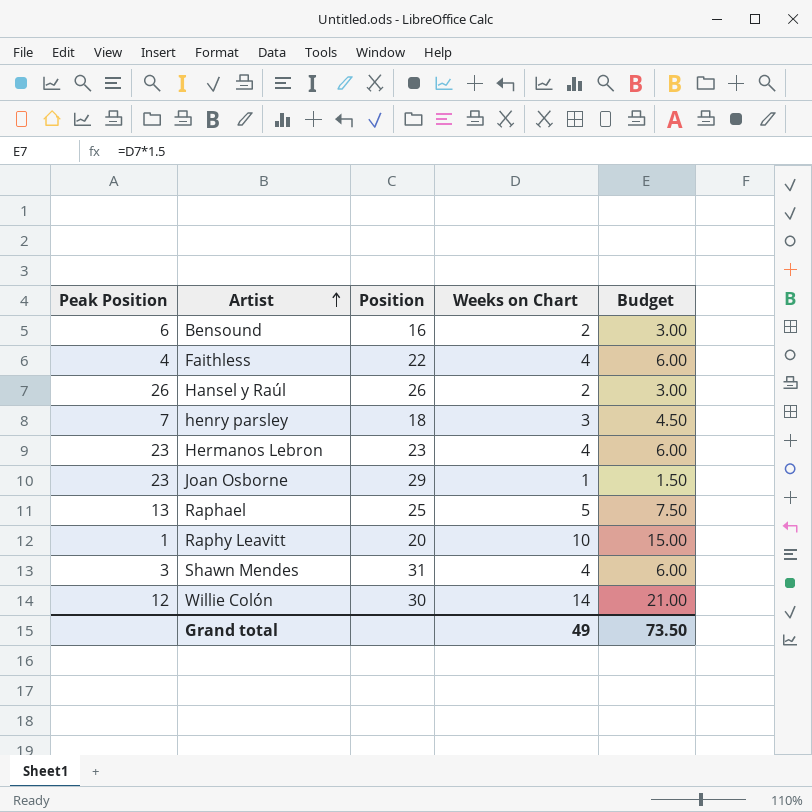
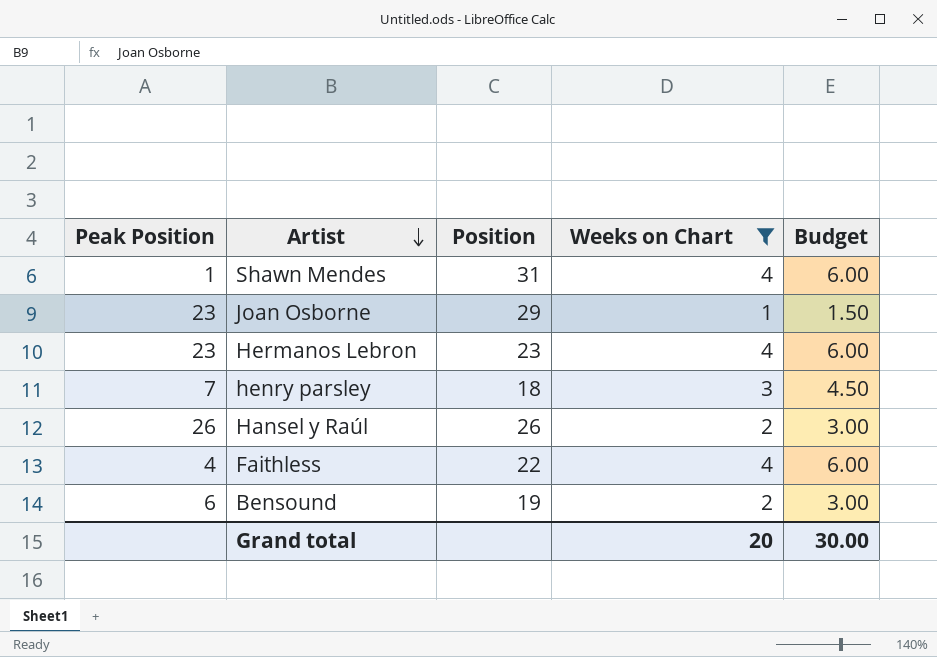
filter: none -> Weeks on Chart <= 4
row order: Artist ascending -> Artist descending
Shawn Mendes | Peak Position: 3 -> 1
Bensound | Position: 16 -> 19
Grand total | Weeks on Chart: 49 -> 20
Grand total | Budget: 73.50 -> 30.00

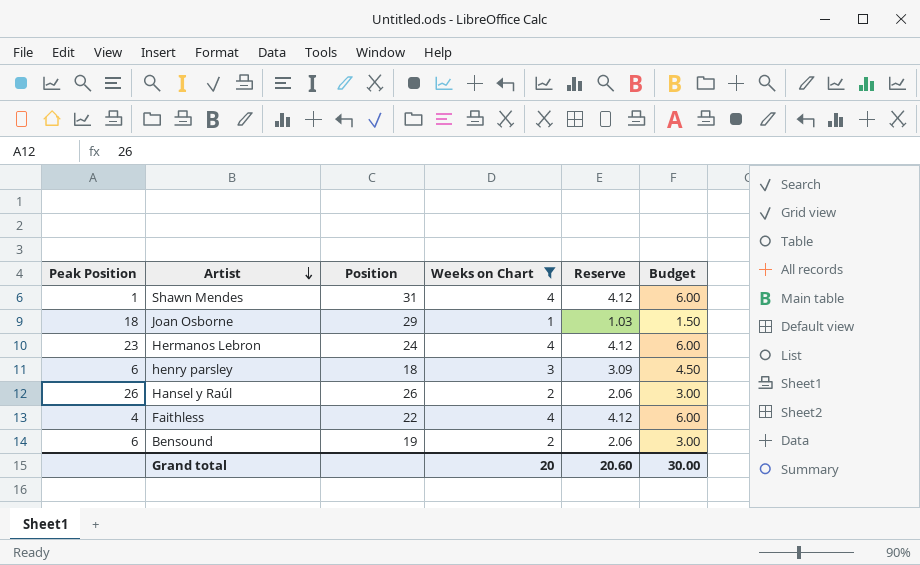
column Reserve | formula: none -> [Weeks on Chart] * 1.03
Joan Osborne | Peak Position: 23 -> 18
Hermanos Lebron | Position: 23 -> 24
henry parsley | Peak Position: 7 -> 6

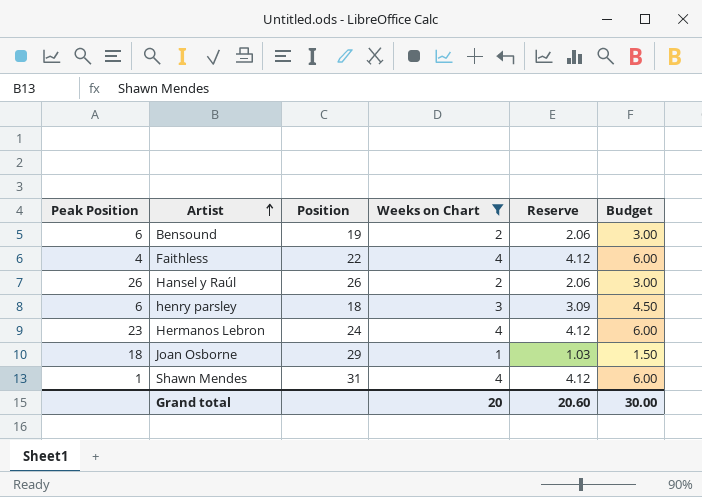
row order: Artist descending -> Artist ascending

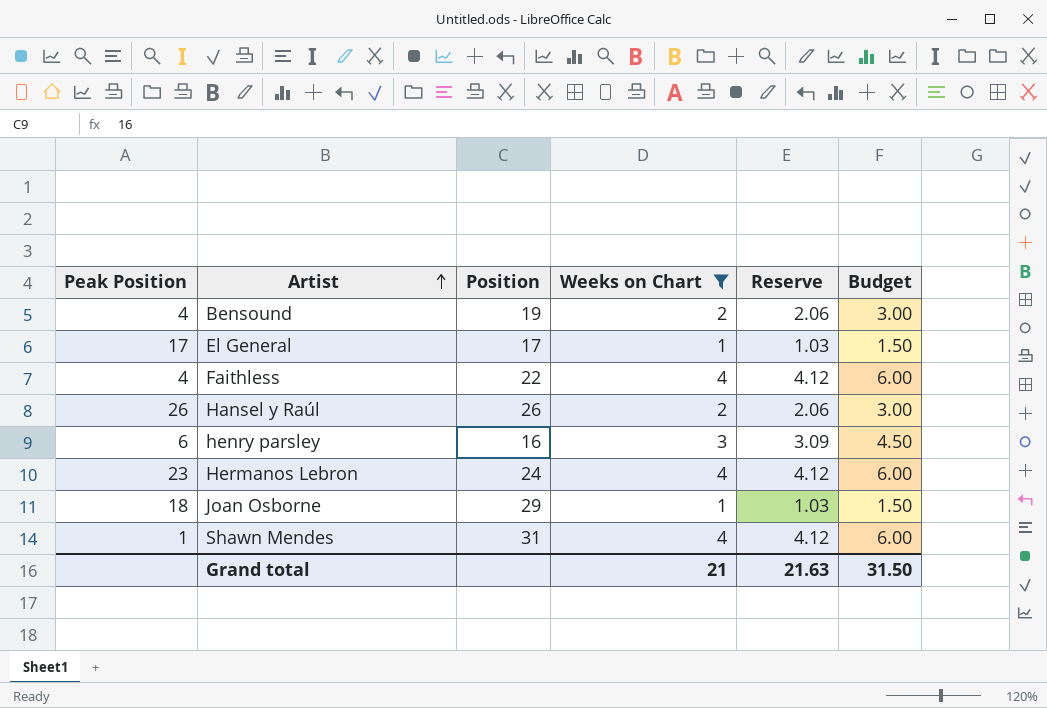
Bensound | Peak Position: 6 -> 4
row El General: none -> 17 | 17 | 1 | 1.03 | 1.50
henry parsley | Position: 18 -> 16
Grand total | Weeks on Chart: 20 -> 21
Grand total | Reserve: 20.60 -> 21.63
Grand total | Budget: 30.00 -> 31.50

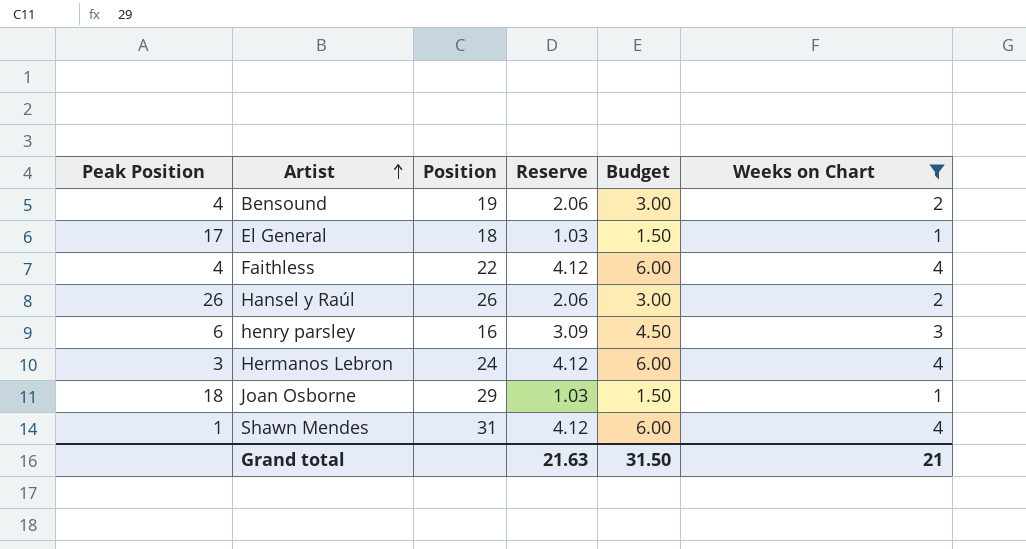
column Weeks on Chart | position: 4 -> 6
El General | Position: 17 -> 18
Hermanos Lebron | Peak Position: 23 -> 3

